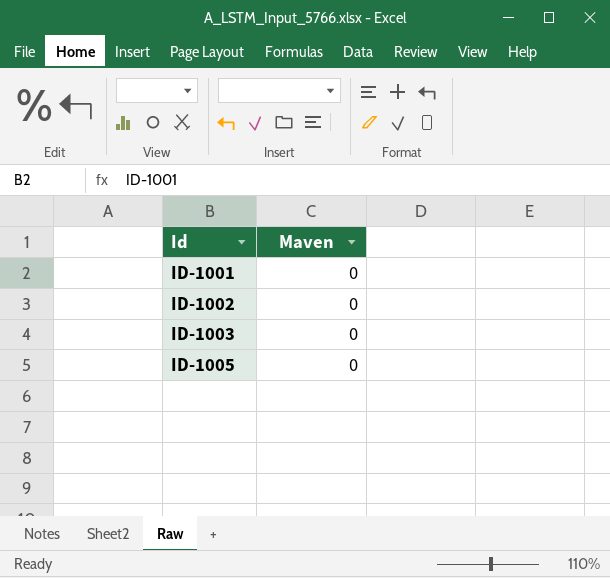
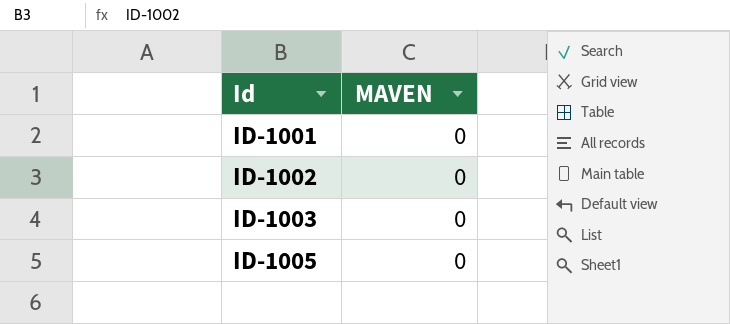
column name: Maven -> MAVEN

